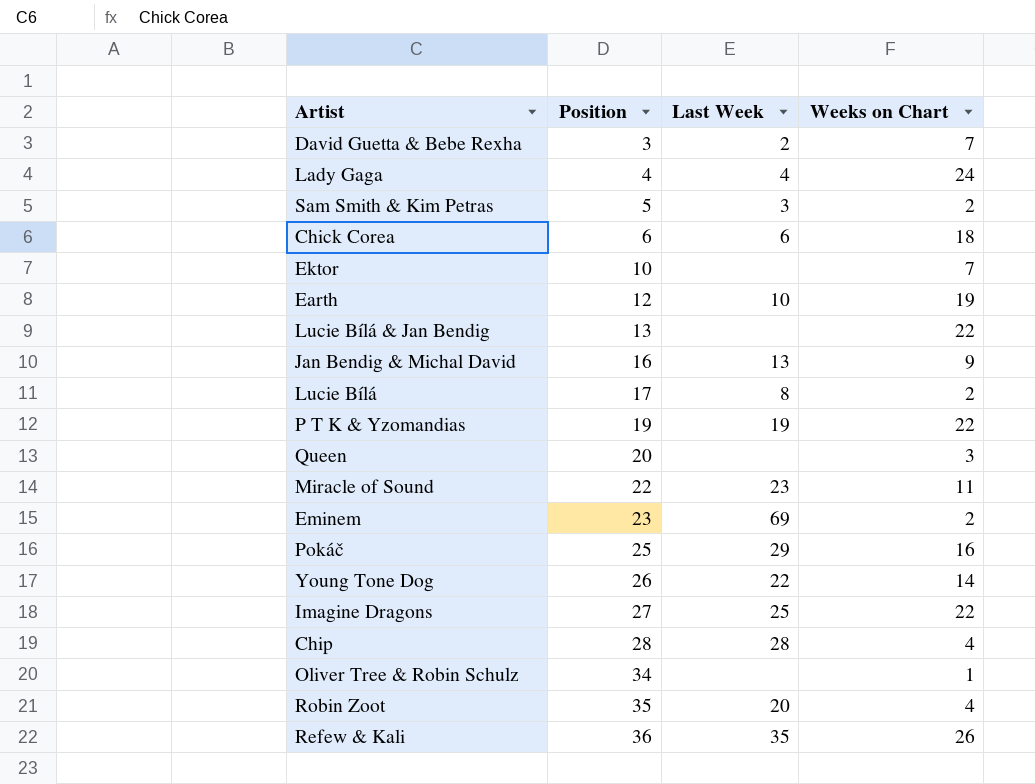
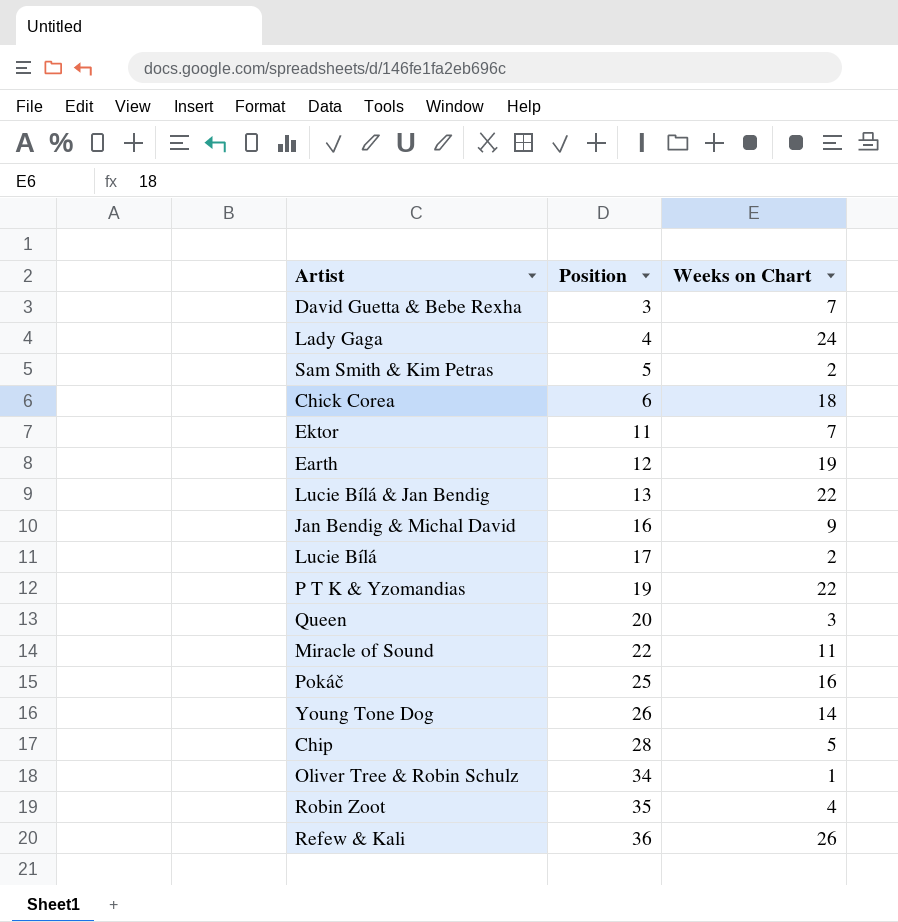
column Last Week | position: 3 -> none
row Eminem: 23 | 69 | 2 -> none
row Imagine Dragons: 27 | 25 | 22 -> none
Ektor | Position: 10 -> 11
Chip | Weeks on Chart: 4 -> 5

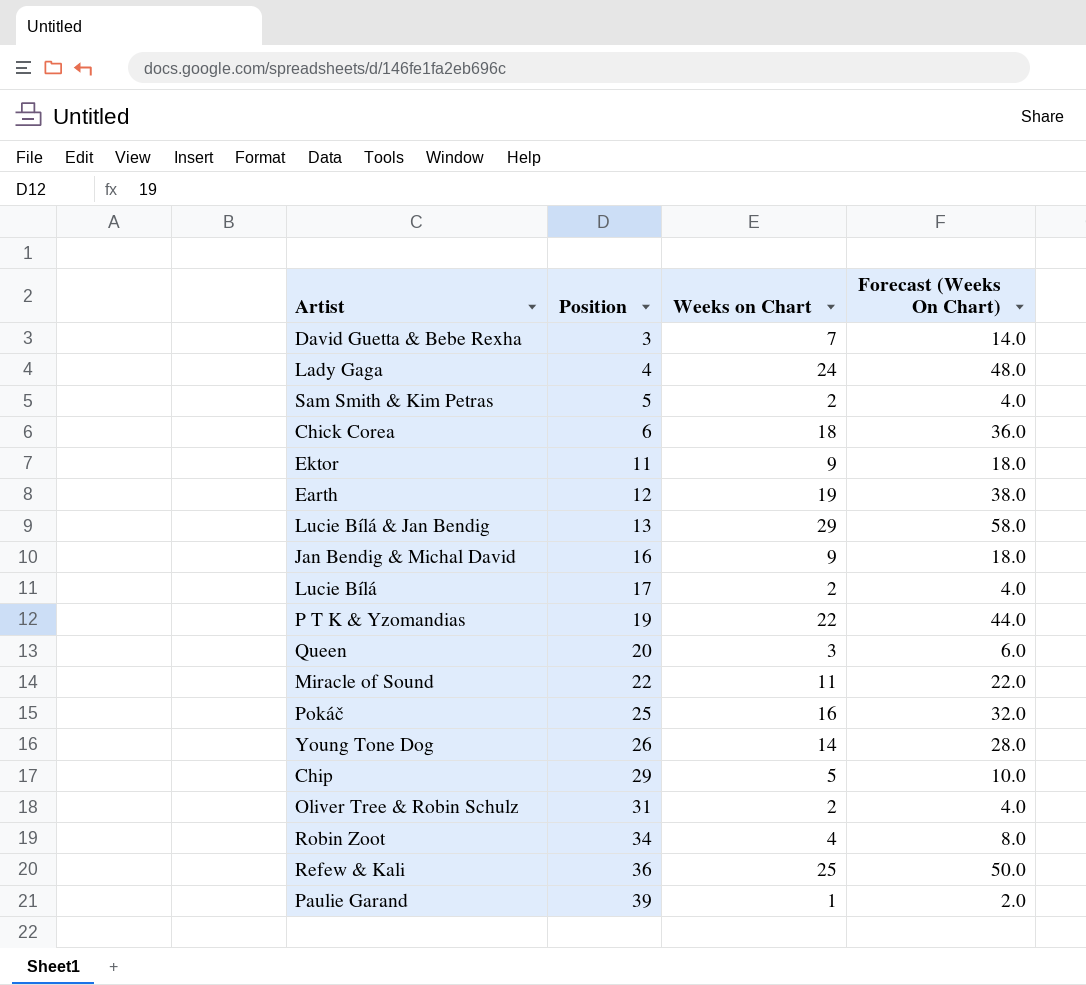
column Forecast (Weeks On Chart) | formula: none -> [Weeks on Chart] * 2
Ektor | Weeks on Chart: 7 -> 9
Lucie Bílá & Jan Bendig | Weeks on Chart: 22 -> 29
Chip | Position: 28 -> 29
Oliver Tree & Robin Schulz | Position: 34 -> 31
Oliver Tree & Robin Schulz | Weeks on Chart: 1 -> 2
Robin Zoot | Position: 35 -> 34
Refew & Kali | Weeks on Chart: 26 -> 25
row Paulie Garand: none -> 39 | 1 | 2.0

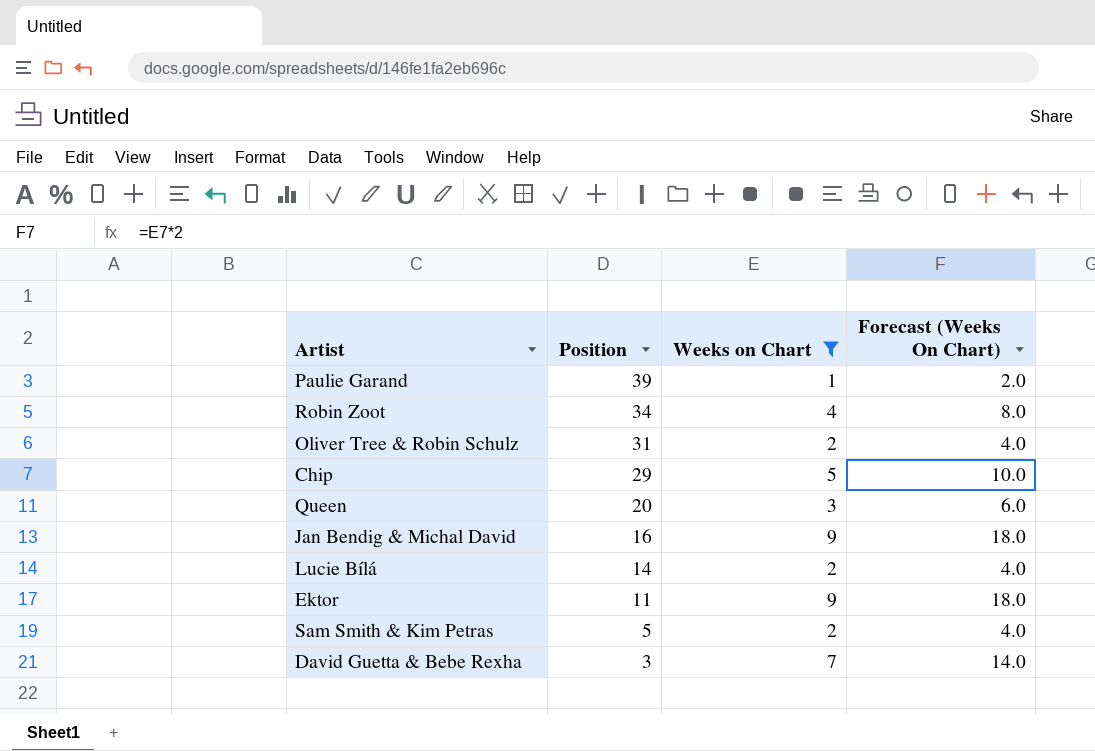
filter: none -> Weeks on Chart <= 9
row order: Position ascending -> Position descending
Lucie Bílá | Position: 17 -> 14

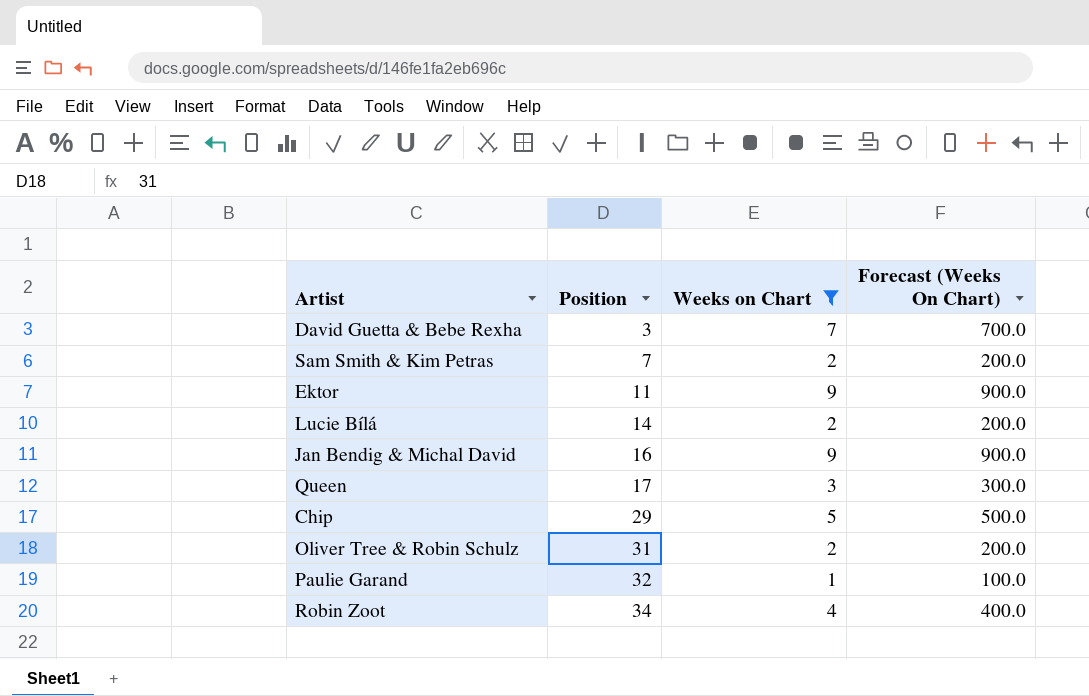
row order: Position descending -> Position ascending
column Forecast (Weeks On Chart) | formula: [Weeks on Chart] * 2 -> [Weeks on Chart] * 100
Sam Smith & Kim Petras | Position: 5 -> 7
Queen | Position: 20 -> 17
Paulie Garand | Position: 39 -> 32

